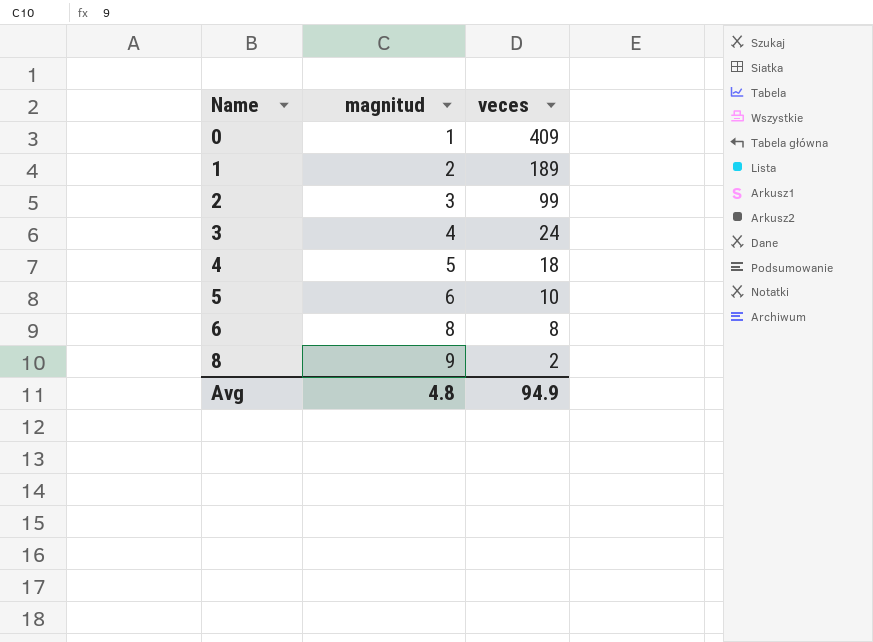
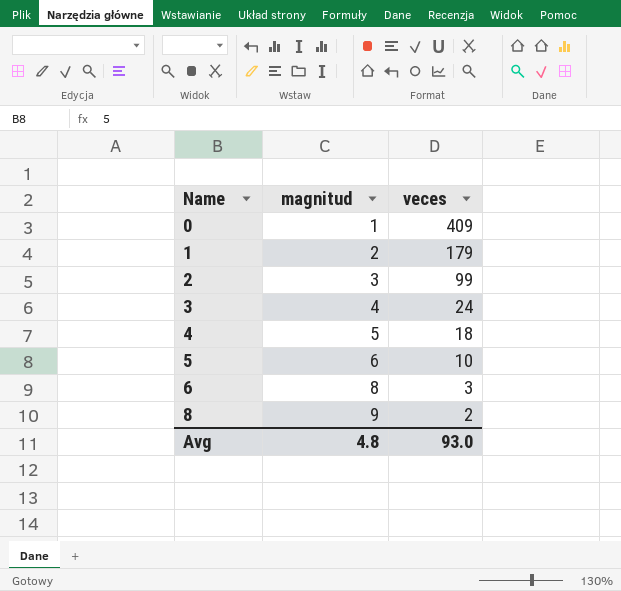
1 | veces: 189 -> 179
6 | veces: 8 -> 3
Avg | veces: 94.9 -> 93.0

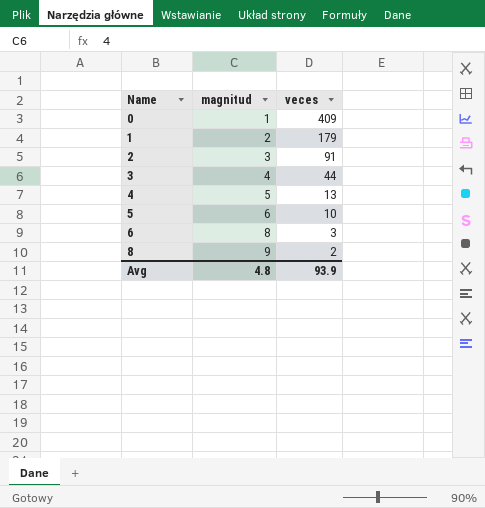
2 | veces: 99 -> 91
3 | veces: 24 -> 44
4 | veces: 18 -> 13
Avg | veces: 93.0 -> 93.9

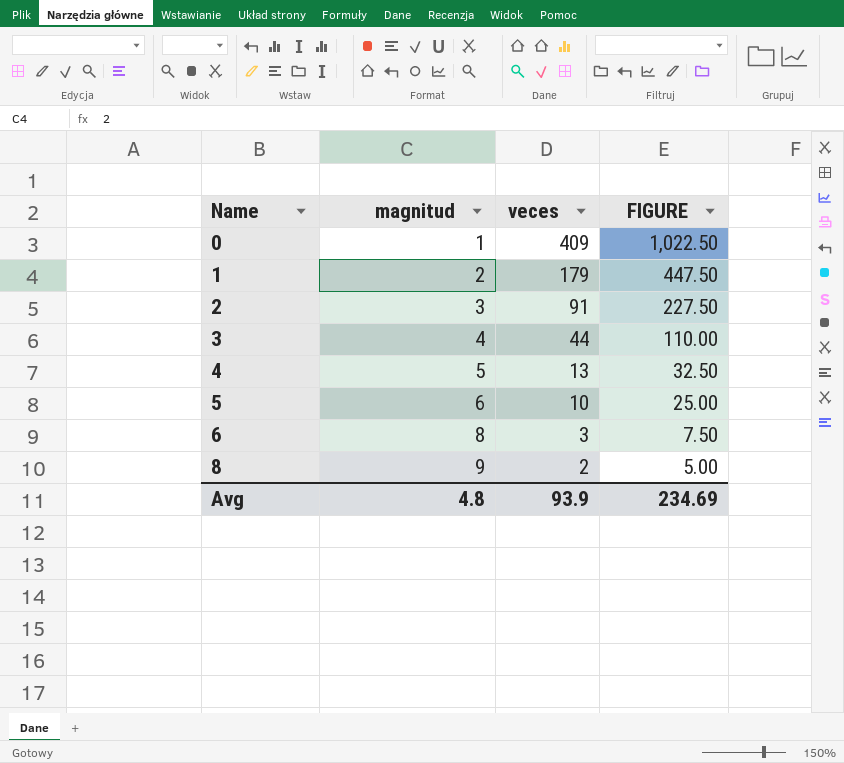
column FIGURE | formula: none -> [veces] * 2.5

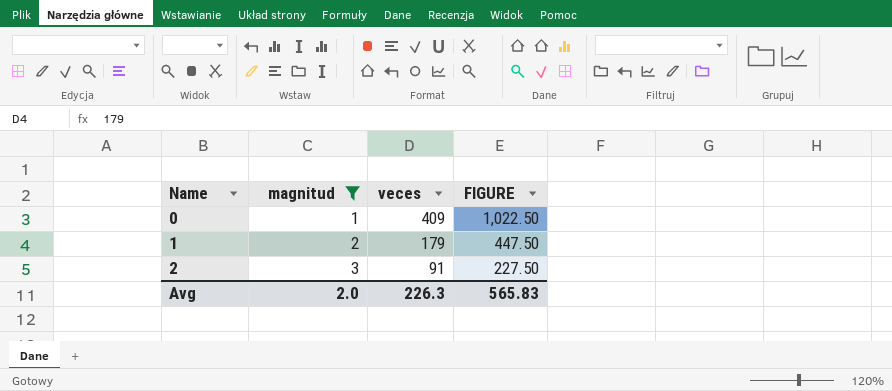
filter: none -> magnitud <= 3
Avg | magnitud: 4.8 -> 2.0
Avg | veces: 93.9 -> 226.3
Avg | FIGURE: 234.69 -> 565.83

